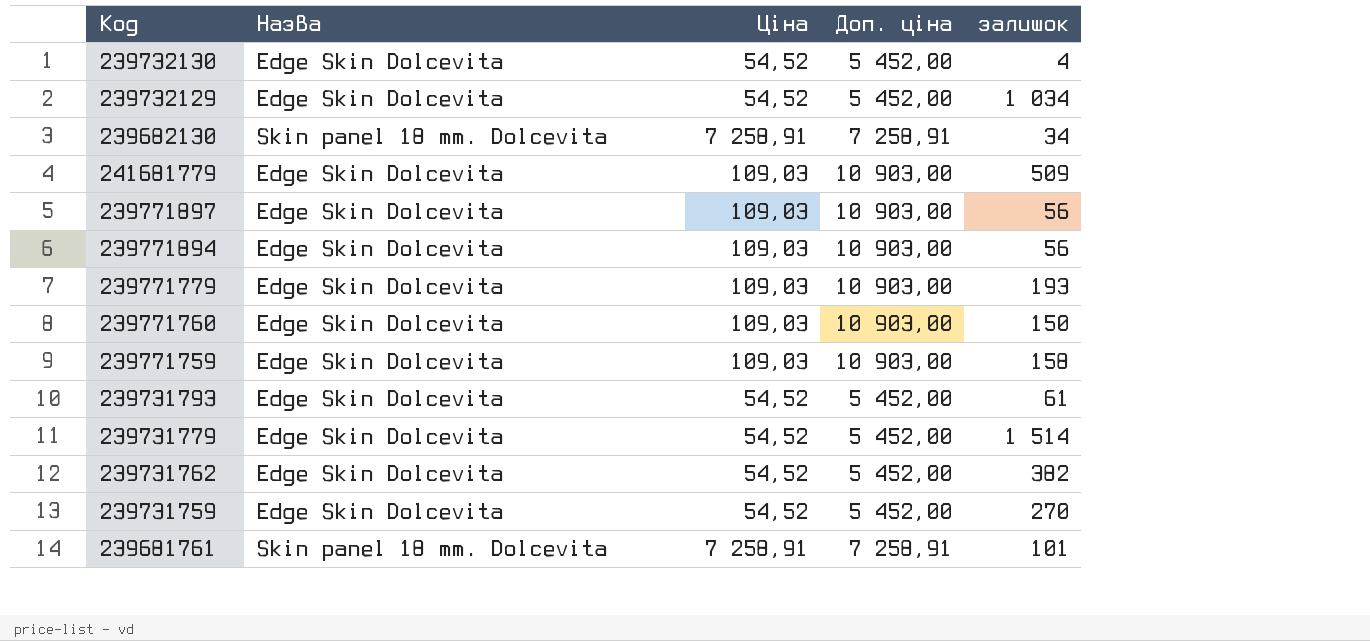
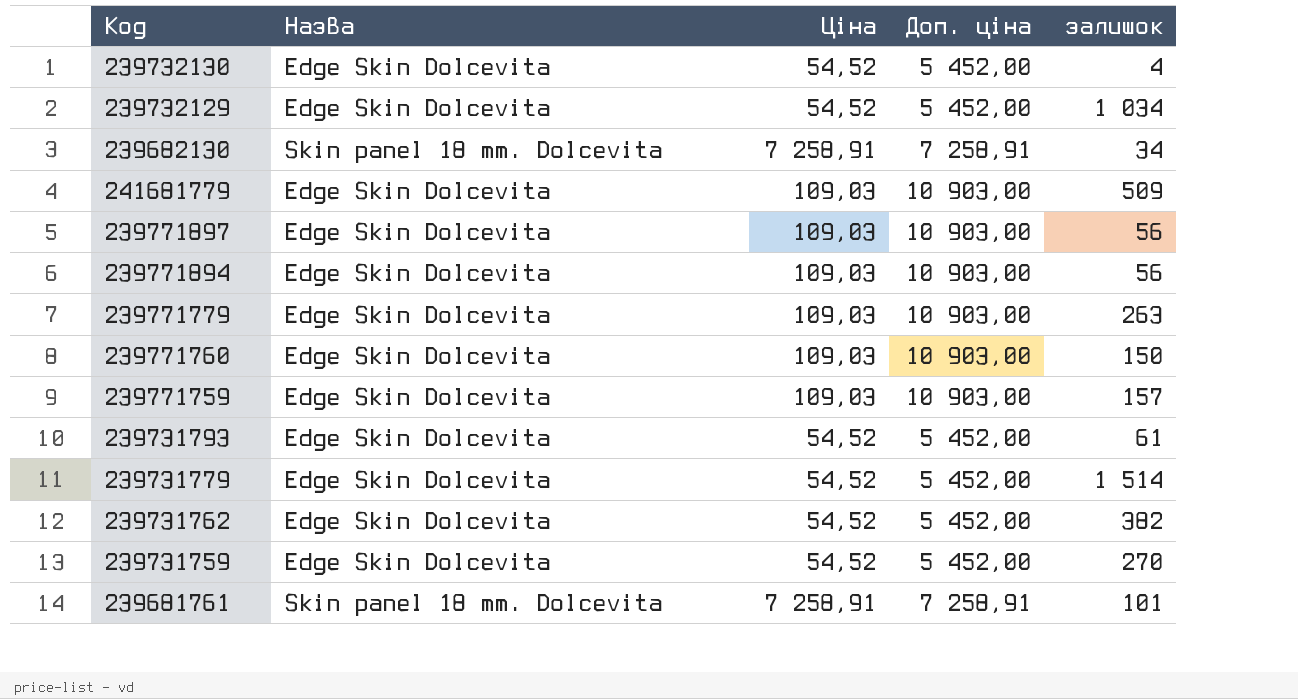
239771779 | залишок: 193 -> 263
239771759 | залишок: 158 -> 157

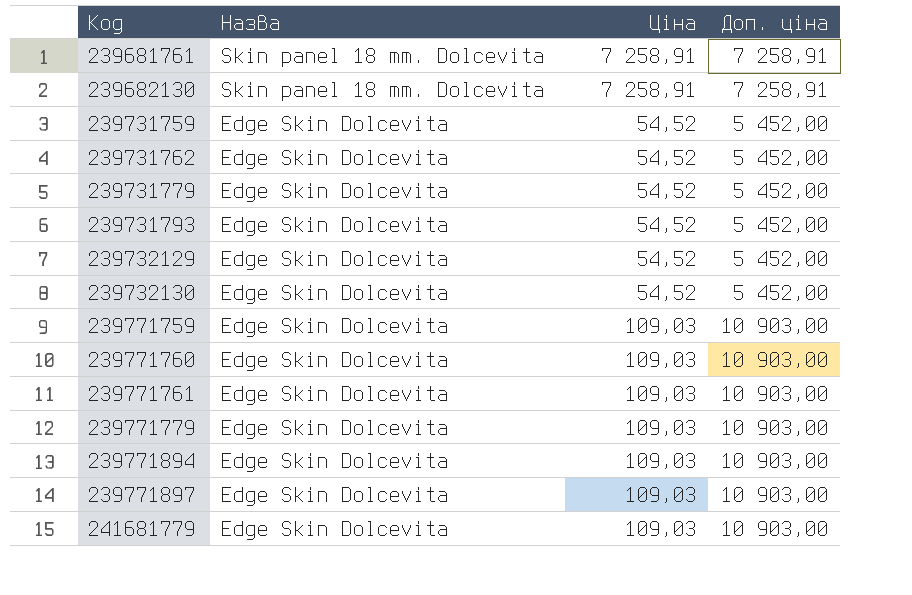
row order: none -> Код ascending
column залишок | position: 5 -> none
row 239771761: none -> Edge Skin Dolcevita | 109,03 | 10 903,00

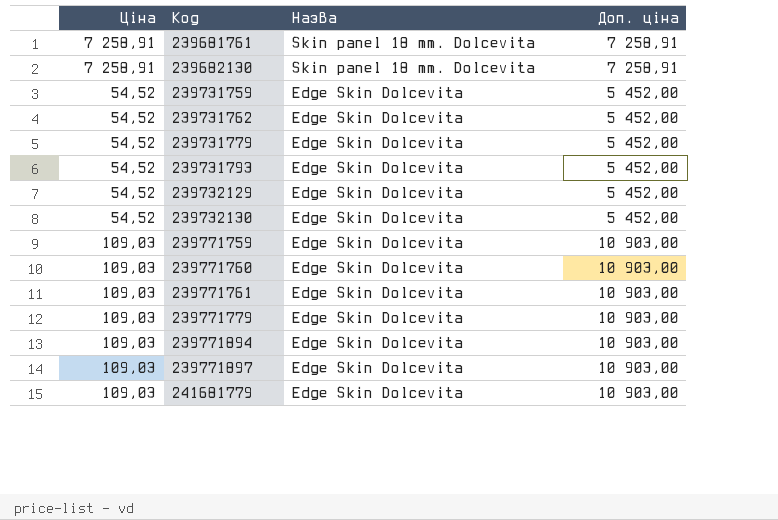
column Ціна | position: 3 -> 1

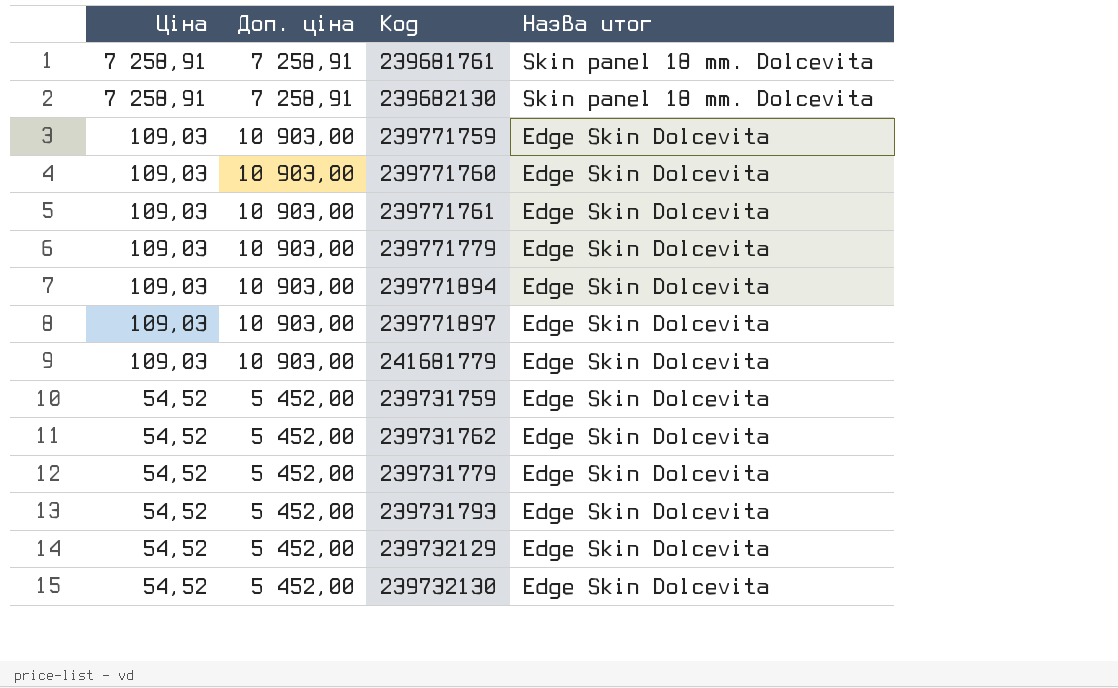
row order: Код ascending -> Ціна descending
column Доп. ціна | position: 4 -> 2
column name: Назва -> Назва итог

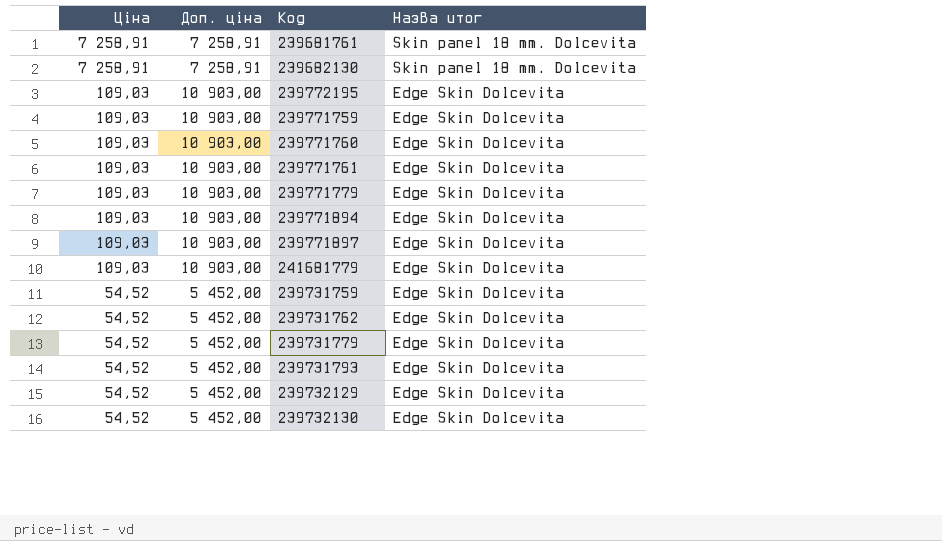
row 239772195: none -> 109,03 | 10 903,00 | Edge Skin Dolcevita

